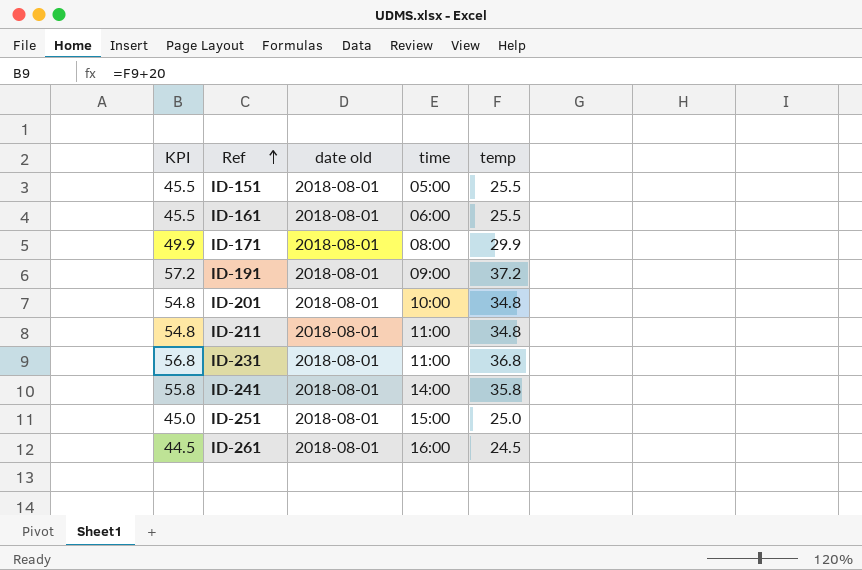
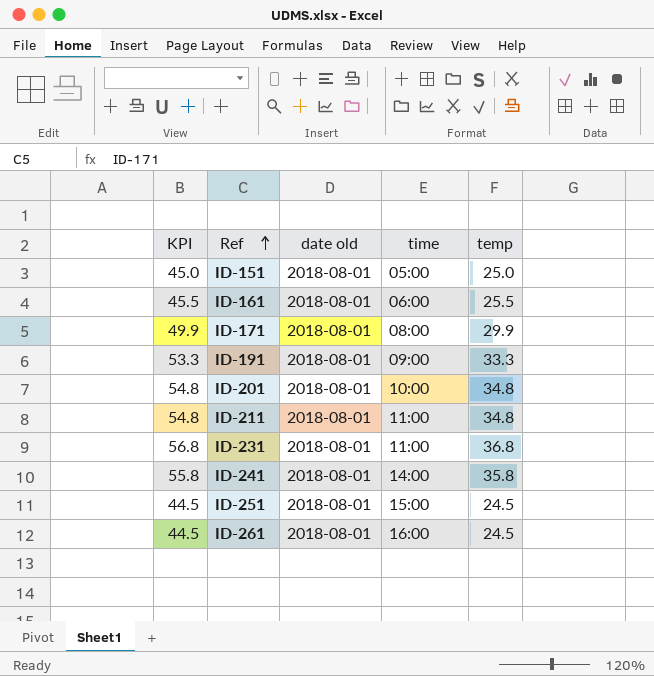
ID-151 | KPI: 45.5 -> 45.0
ID-151 | temp: 25.5 -> 25.0
ID-191 | KPI: 57.2 -> 53.3
ID-191 | temp: 37.2 -> 33.3
ID-251 | KPI: 45.0 -> 44.5
ID-251 | temp: 25.0 -> 24.5

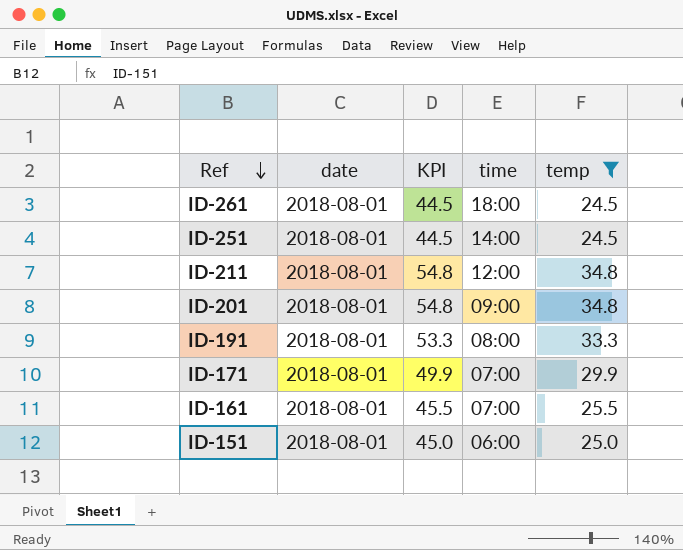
filter: none -> temp <= 34.8
row order: Ref ascending -> Ref descending
column name: date old -> date
column KPI | position: 1 -> 3
ID-261 | time: 16:00 -> 18:00
ID-251 | time: 15:00 -> 14:00
ID-211 | time: 11:00 -> 12:00
ID-201 | time: 10:00 -> 09:00
ID-191 | time: 09:00 -> 08:00
ID-171 | time: 08:00 -> 07:00
ID-161 | time: 06:00 -> 07:00
ID-151 | time: 05:00 -> 06:00

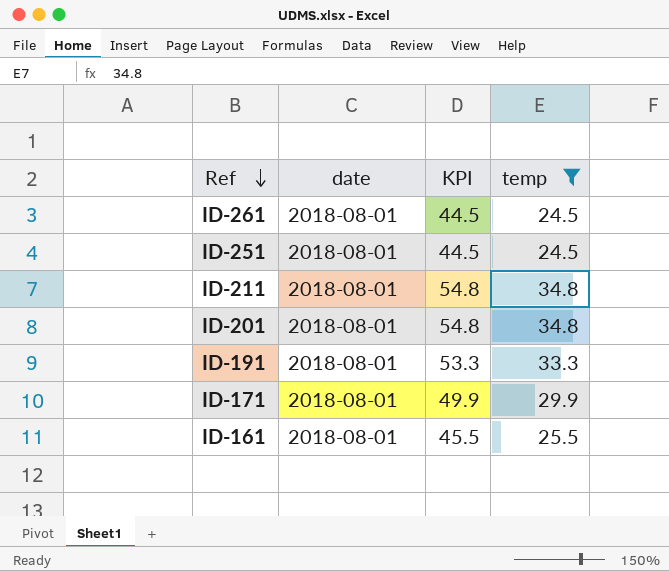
column time | position: 4 -> none
row ID-151: 2018-08-01 | 45.0 | 06:00 | 25.0 -> none

